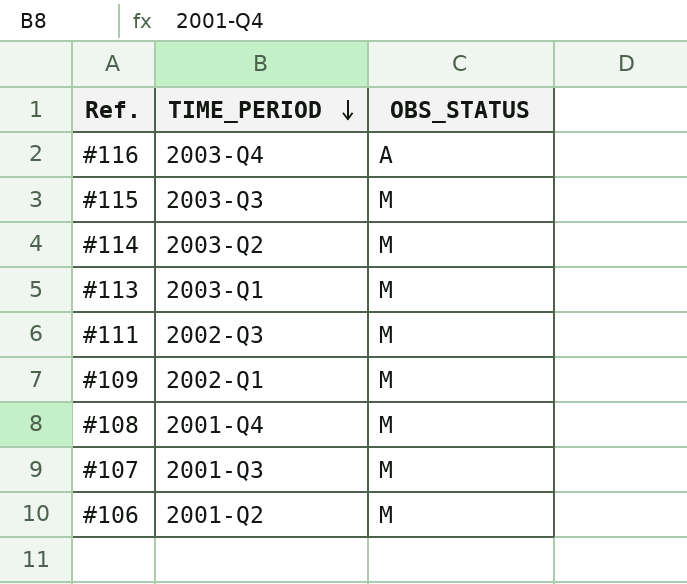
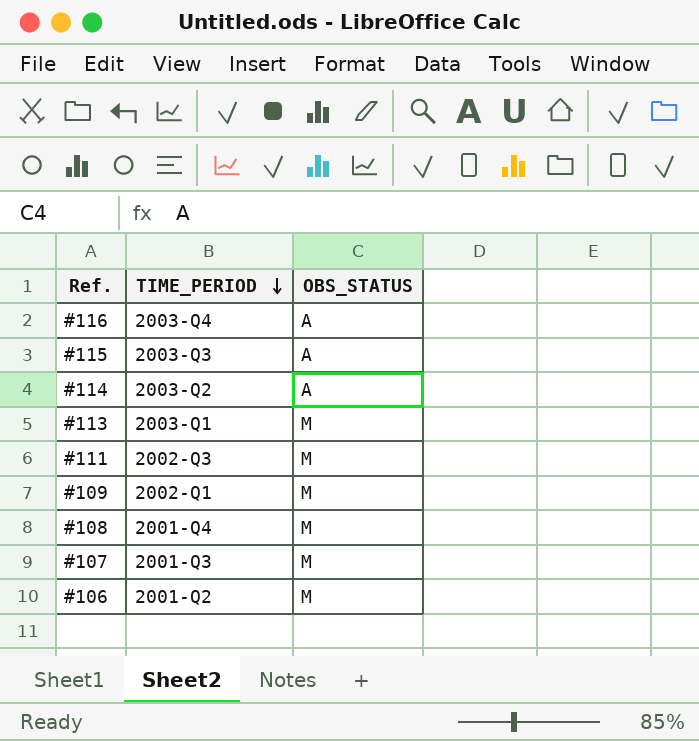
#115 | OBS_STATUS: M -> A
#114 | OBS_STATUS: M -> A

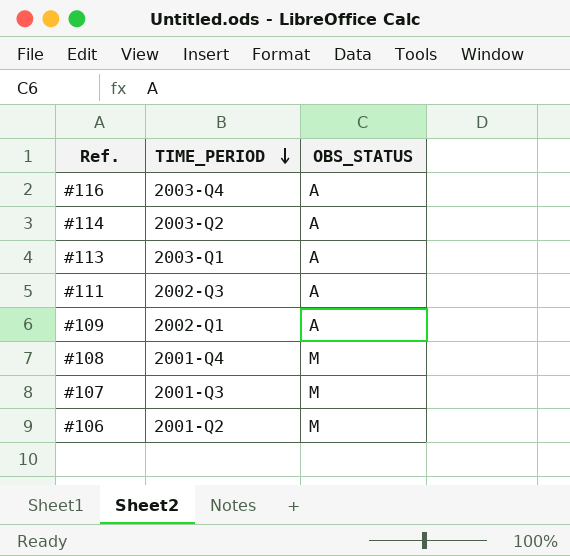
row #115: 2003-Q3 | A -> none
#113 | OBS_STATUS: M -> A
#111 | OBS_STATUS: M -> A
#109 | OBS_STATUS: M -> A

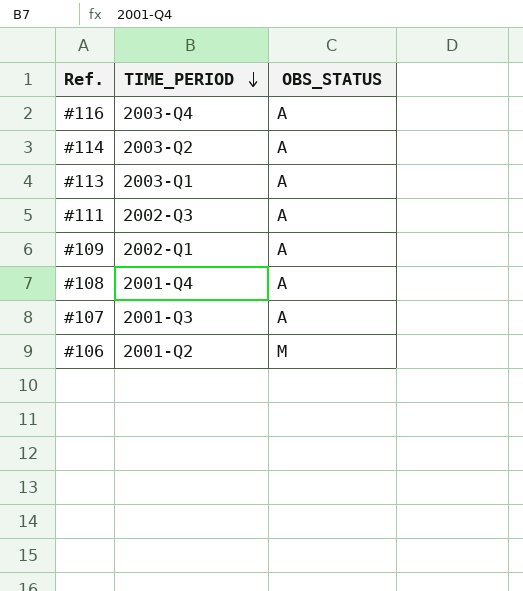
#108 | OBS_STATUS: M -> A
#107 | OBS_STATUS: M -> A

